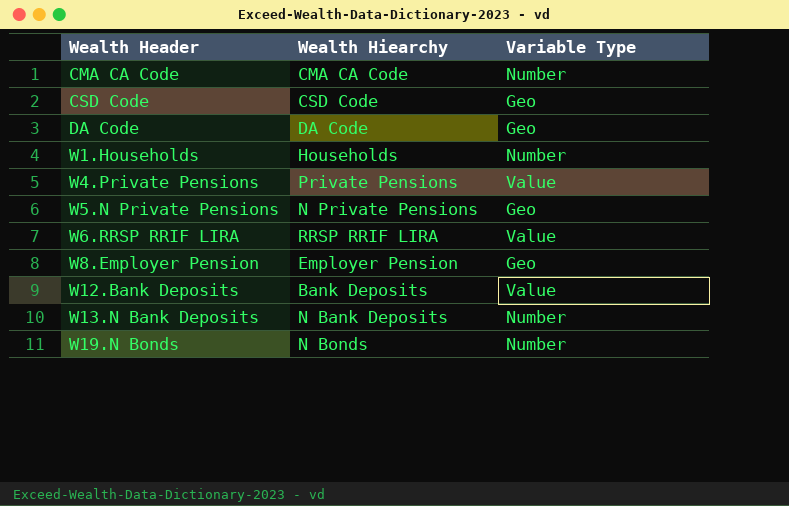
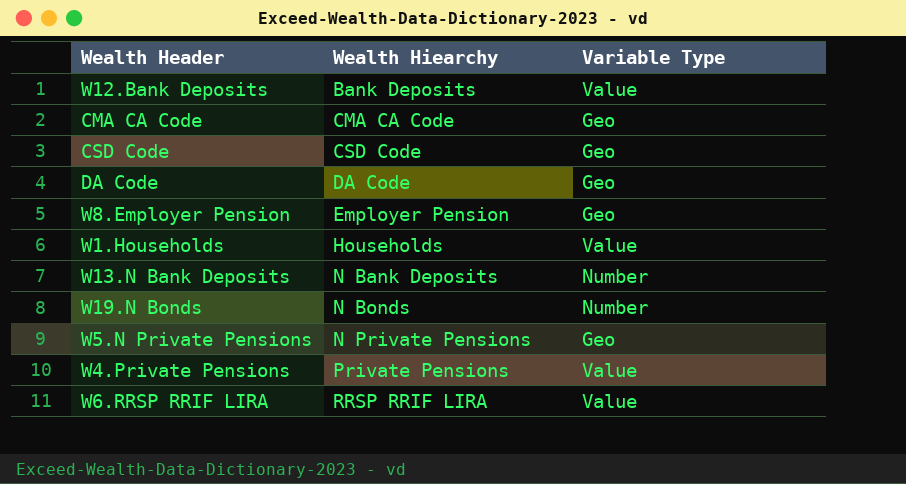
row order: Wealth Header ascending -> Wealth Hiearchy ascending
CMA CA Code | Variable Type: Number -> Geo
W1.Households | Variable Type: Number -> Value

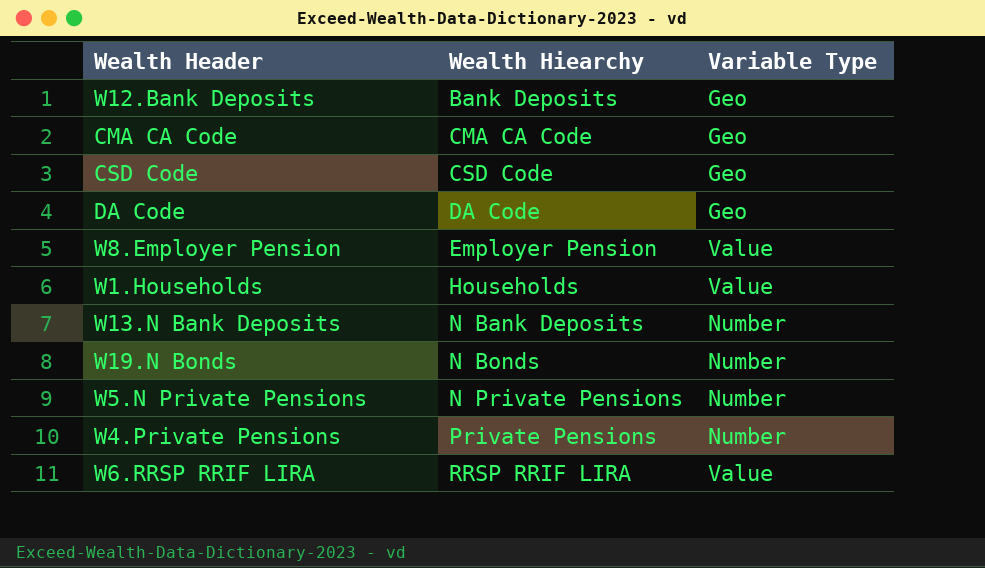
W12.Bank Deposits | Variable Type: Value -> Geo
W8.Employer Pension | Variable Type: Geo -> Value
W5.N Private Pensions | Variable Type: Geo -> Number
W4.Private Pensions | Variable Type: Value -> Number

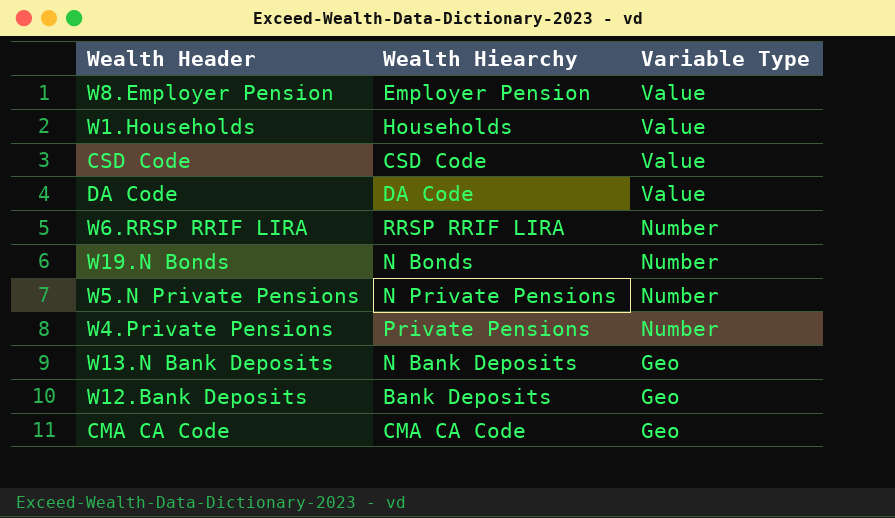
row order: Wealth Hiearchy ascending -> Variable Type descending
CSD Code | Variable Type: Geo -> Value
DA Code | Variable Type: Geo -> Value
W6.RRSP RRIF LIRA | Variable Type: Value -> Number
W13.N Bank Deposits | Variable Type: Number -> Geo

